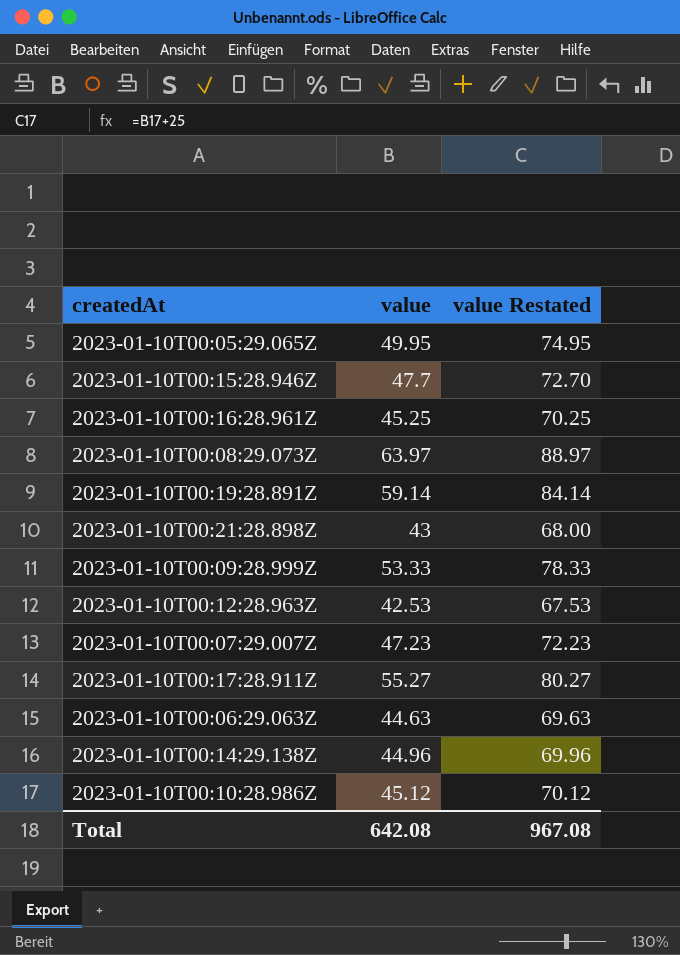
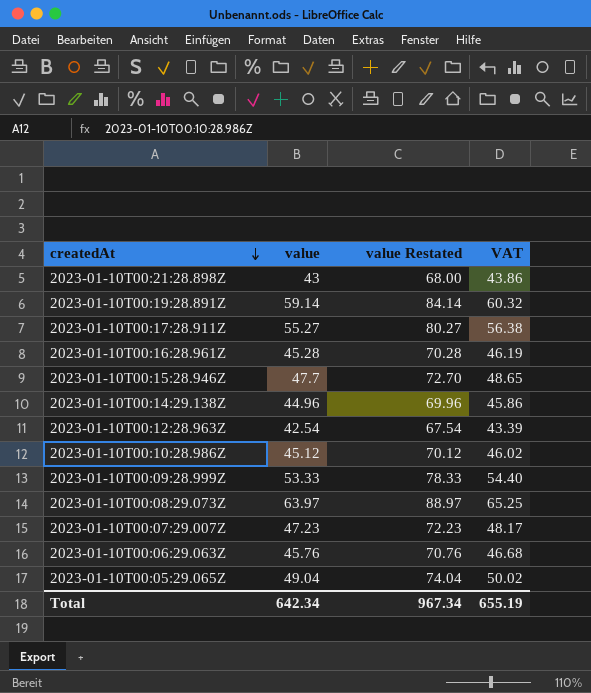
row order: none -> createdAt descending
column VAT | formula: none -> [value] * 1.02
2023-01-10T00:16:28.961Z | value: 45.25 -> 45.28
2023-01-10T00:16:28.961Z | value Restated: 70.25 -> 70.28
2023-01-10T00:12:28.963Z | value: 42.53 -> 42.54
2023-01-10T00:12:28.963Z | value Restated: 67.53 -> 67.54
2023-01-10T00:06:29.063Z | value: 44.63 -> 45.76
2023-01-10T00:06:29.063Z | value Restated: 69.63 -> 70.76
2023-01-10T00:05:29.065Z | value: 49.95 -> 49.04
2023-01-10T00:05:29.065Z | value Restated: 74.95 -> 74.04
Total | value: 642.08 -> 642.34
Total | value Restated: 967.08 -> 967.34

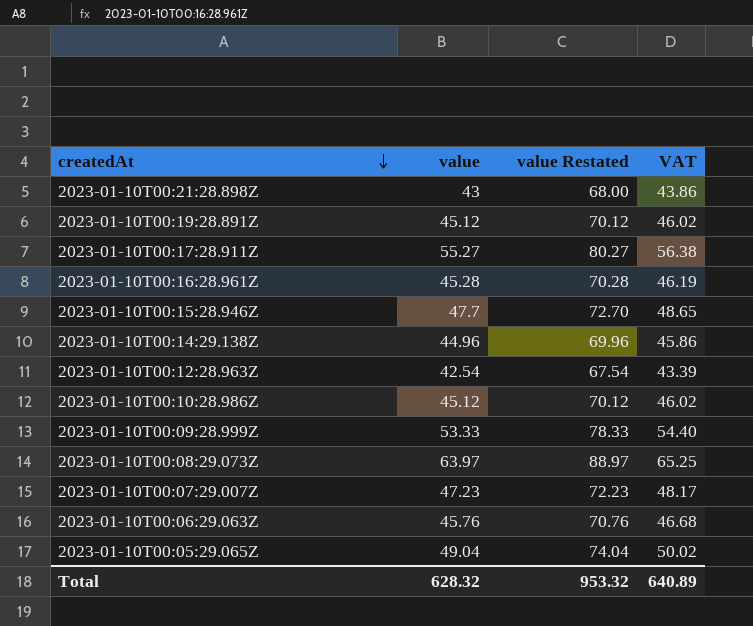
2023-01-10T00:19:28.891Z | value: 59.14 -> 45.12
2023-01-10T00:19:28.891Z | value Restated: 84.14 -> 70.12
2023-01-10T00:19:28.891Z | VAT: 60.32 -> 46.02
Total | value: 642.34 -> 628.32
Total | value Restated: 967.34 -> 953.32
Total | VAT: 655.19 -> 640.89

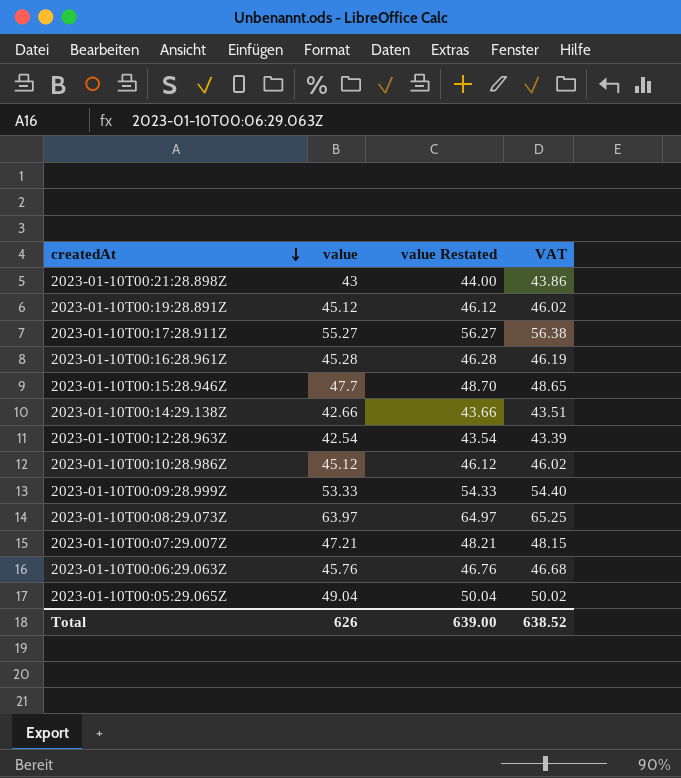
column value Restated | formula: [value] + 25 -> [value] + 1
2023-01-10T00:14:29.138Z | value: 44.96 -> 42.66
2023-01-10T00:14:29.138Z | VAT: 45.86 -> 43.51
2023-01-10T00:07:29.007Z | value: 47.23 -> 47.21
2023-01-10T00:07:29.007Z | VAT: 48.17 -> 48.15
Total | value: 628.32 -> 626
Total | value Restated: 953.32 -> 639.00
Total | VAT: 640.89 -> 638.52

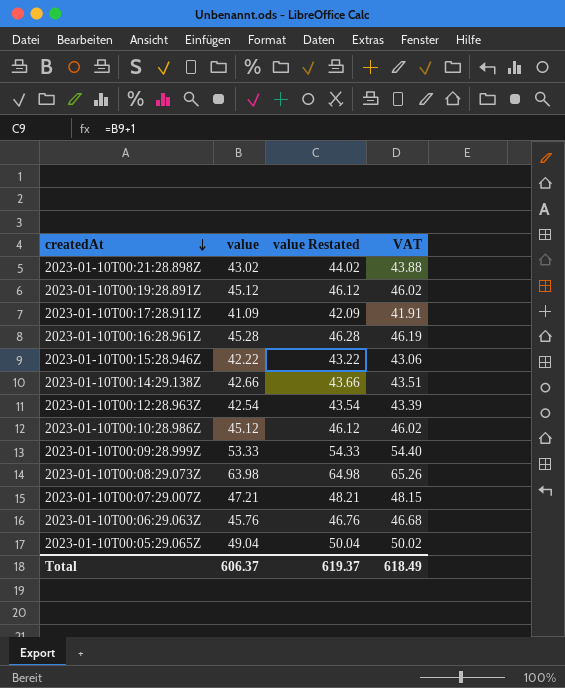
2023-01-10T00:21:28.898Z | value: 43 -> 43.02
2023-01-10T00:21:28.898Z | value Restated: 44.00 -> 44.02
2023-01-10T00:21:28.898Z | VAT: 43.86 -> 43.88
2023-01-10T00:17:28.911Z | value: 55.27 -> 41.09
2023-01-10T00:17:28.911Z | value Restated: 56.27 -> 42.09
2023-01-10T00:17:28.911Z | VAT: 56.38 -> 41.91
2023-01-10T00:15:28.946Z | value: 47.7 -> 42.22
2023-01-10T00:15:28.946Z | value Restated: 48.70 -> 43.22
2023-01-10T00:15:28.946Z | VAT: 48.65 -> 43.06
2023-01-10T00:08:29.073Z | value: 63.97 -> 63.98
2023-01-10T00:08:29.073Z | value Restated: 64.97 -> 64.98
2023-01-10T00:08:29.073Z | VAT: 65.25 -> 65.26
Total | value: 626 -> 606.37
Total | value Restated: 639.00 -> 619.37
Total | VAT: 638.52 -> 618.49

